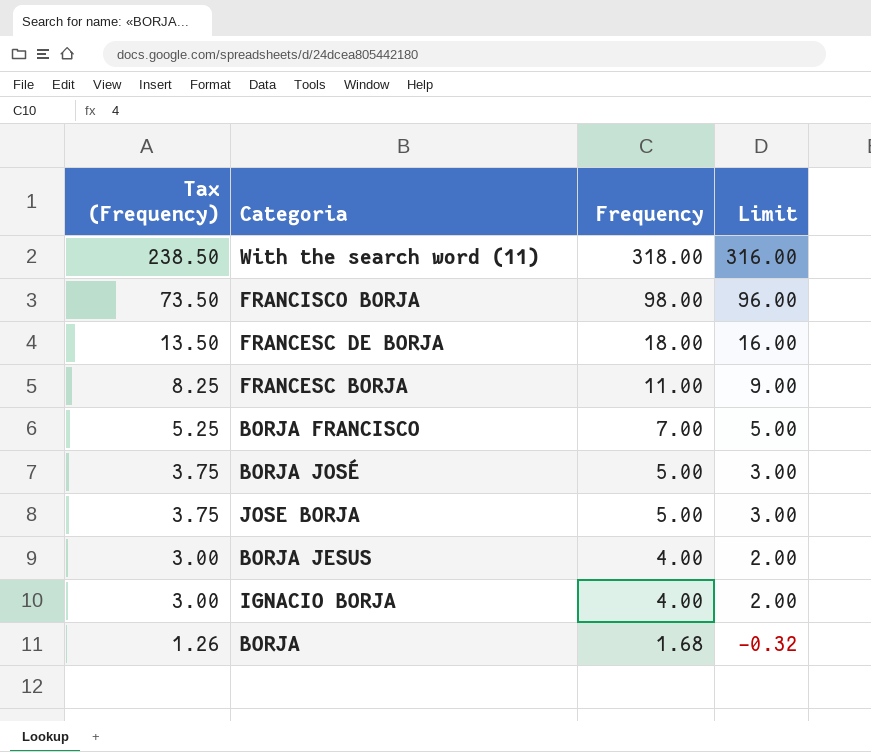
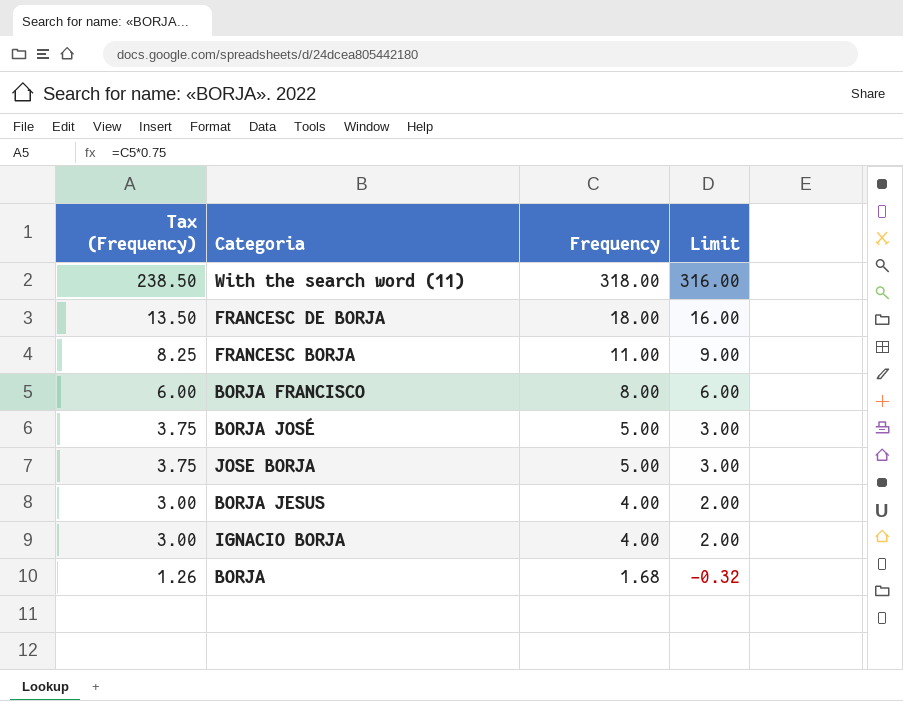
row FRANCISCO BORJA: 73.50 | 98.00 | 96.00 -> none
BORJA FRANCISCO | Tax (Frequency): 5.25 -> 6.00
BORJA FRANCISCO | Frequency: 7.00 -> 8.00
BORJA FRANCISCO | Limit: 5.00 -> 6.00

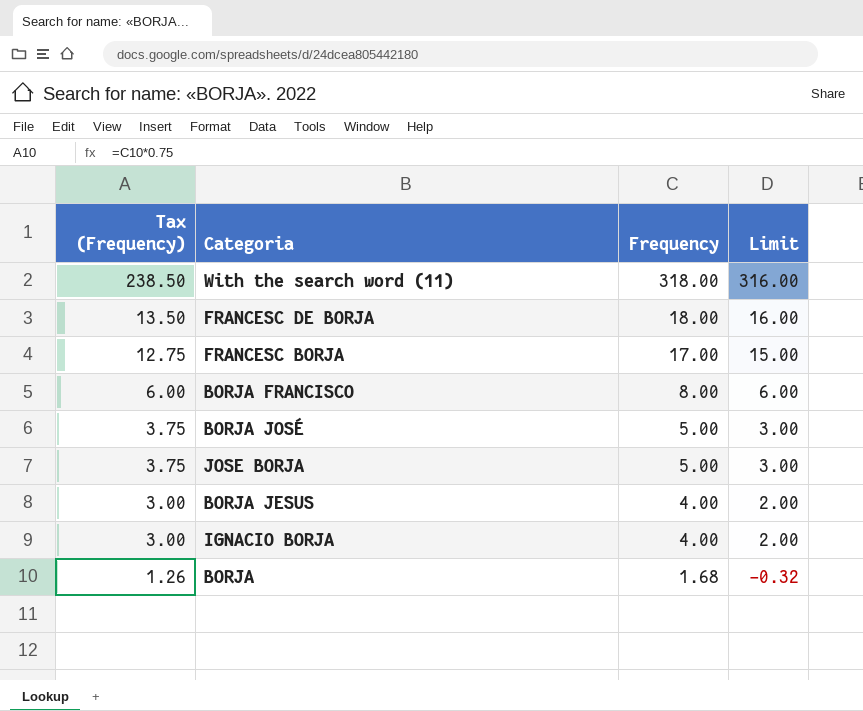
FRANCESC BORJA | Tax (Frequency): 8.25 -> 12.75
FRANCESC BORJA | Frequency: 11.00 -> 17.00
FRANCESC BORJA | Limit: 9.00 -> 15.00

